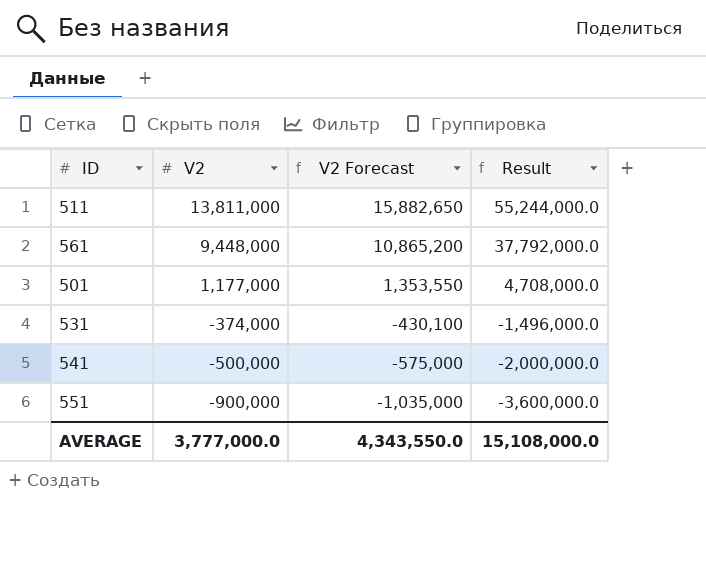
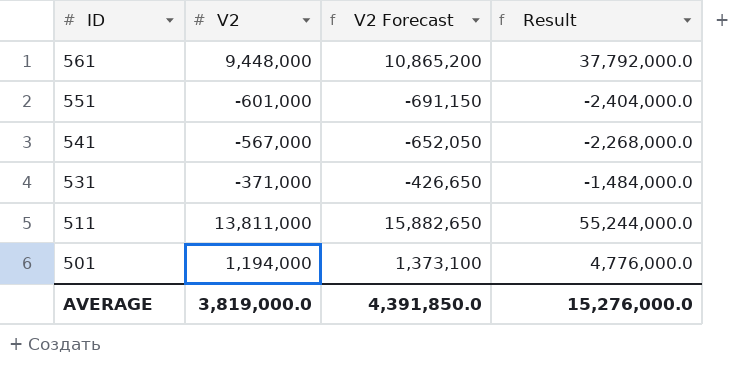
row order: V2 descending -> ID descending
551 | V2: -900,000 -> -601,000
551 | V2 Forecast: -1,035,000 -> -691,150
551 | Result: -3,600,000.0 -> -2,404,000.0
541 | V2: -500,000 -> -567,000
541 | V2 Forecast: -575,000 -> -652,050
541 | Result: -2,000,000.0 -> -2,268,000.0
531 | V2: -374,000 -> -371,000
531 | V2 Forecast: -430,100 -> -426,650
531 | Result: -1,496,000.0 -> -1,484,000.0
501 | V2: 1,177,000 -> 1,194,000
501 | V2 Forecast: 1,353,550 -> 1,373,100
501 | Result: 4,708,000.0 -> 4,776,000.0
AVERAGE | V2: 3,777,000.0 -> 3,819,000.0
AVERAGE | V2 Forecast: 4,343,550.0 -> 4,391,850.0
AVERAGE | Result: 15,108,000.0 -> 15,276,000.0

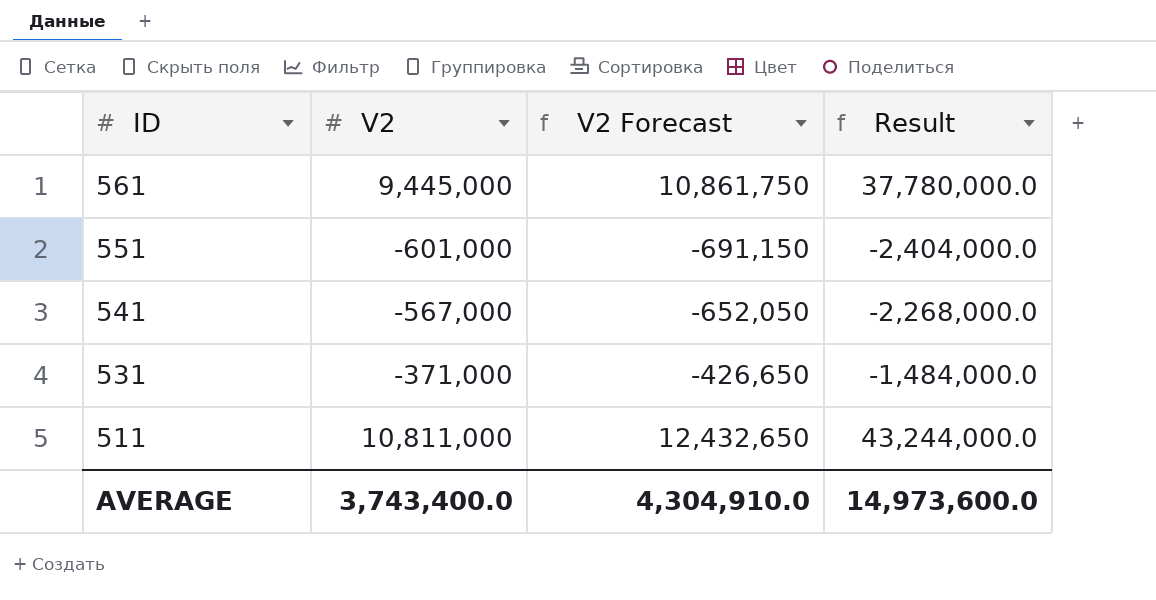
row 501: 1,194,000 | 1,373,100 | 4,776,000.0 -> none
561 | V2: 9,448,000 -> 9,445,000
561 | V2 Forecast: 10,865,200 -> 10,861,750
561 | Result: 37,792,000.0 -> 37,780,000.0
511 | V2: 13,811,000 -> 10,811,000
511 | V2 Forecast: 15,882,650 -> 12,432,650
511 | Result: 55,244,000.0 -> 43,244,000.0
AVERAGE | V2: 3,819,000.0 -> 3,743,400.0
AVERAGE | V2 Forecast: 4,391,850.0 -> 4,304,910.0
AVERAGE | Result: 15,276,000.0 -> 14,973,600.0

